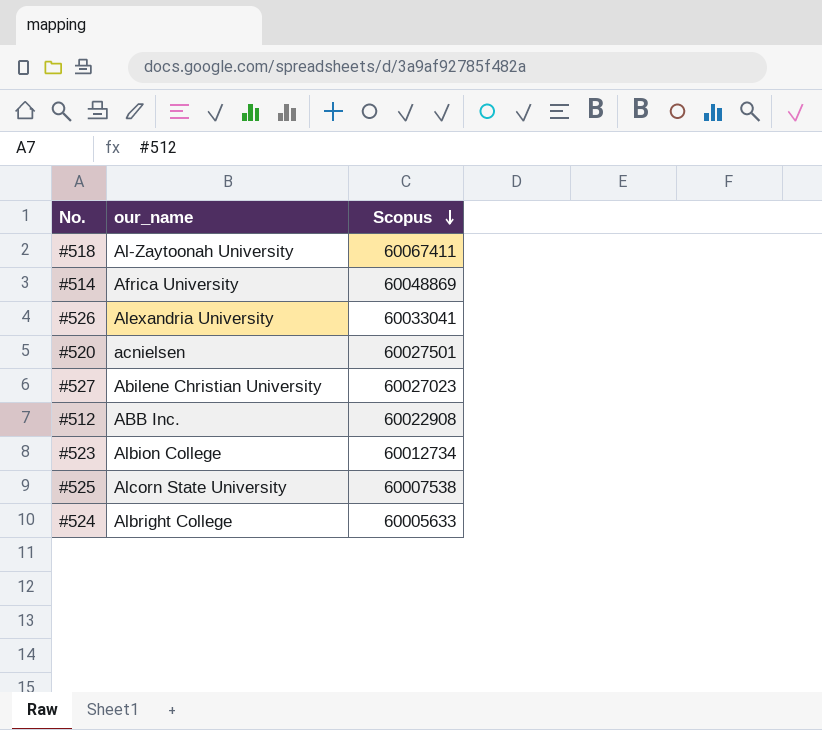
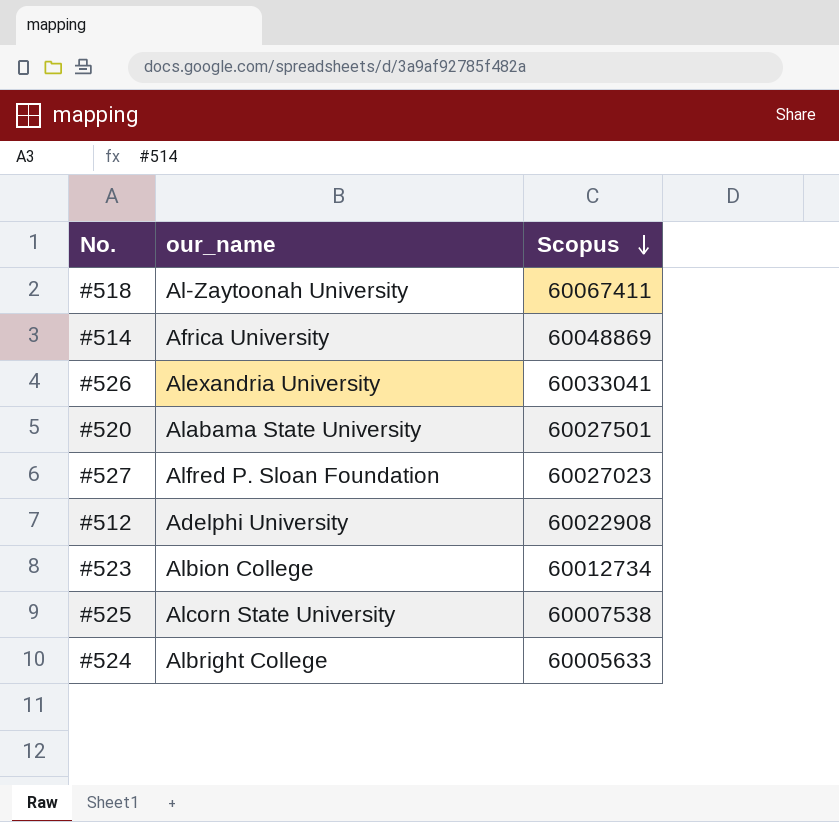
#520 | our_name: acnielsen -> Alabama State University
#527 | our_name: Abilene Christian University -> Alfred P. Sloan Foundation
#512 | our_name: ABB Inc. -> Adelphi University

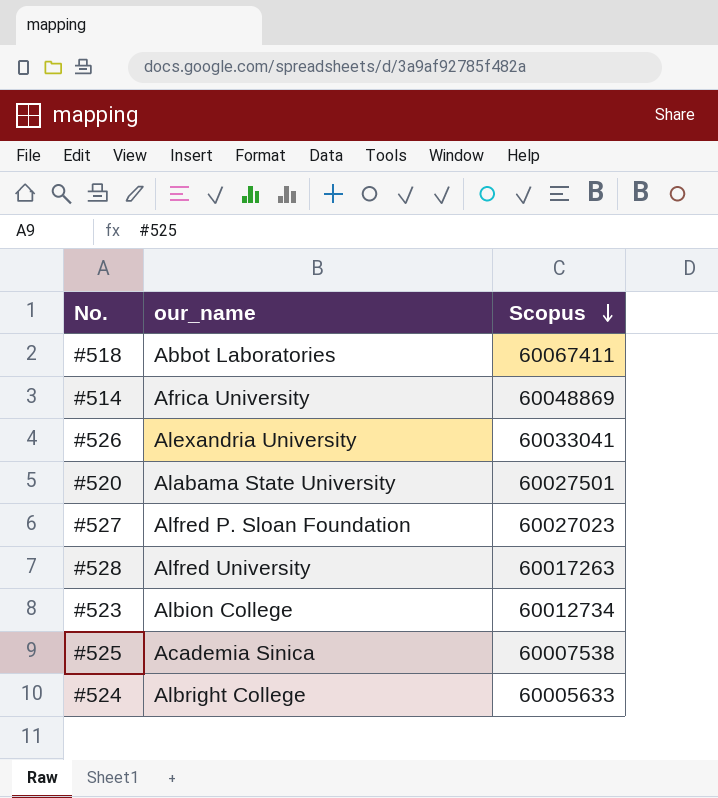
row #512: Adelphi University | 60022908 -> none
#518 | our_name: Al-Zaytoonah University -> Abbot Laboratories
row #528: none -> Alfred University | 60017263
#525 | our_name: Alcorn State University -> Academia Sinica

